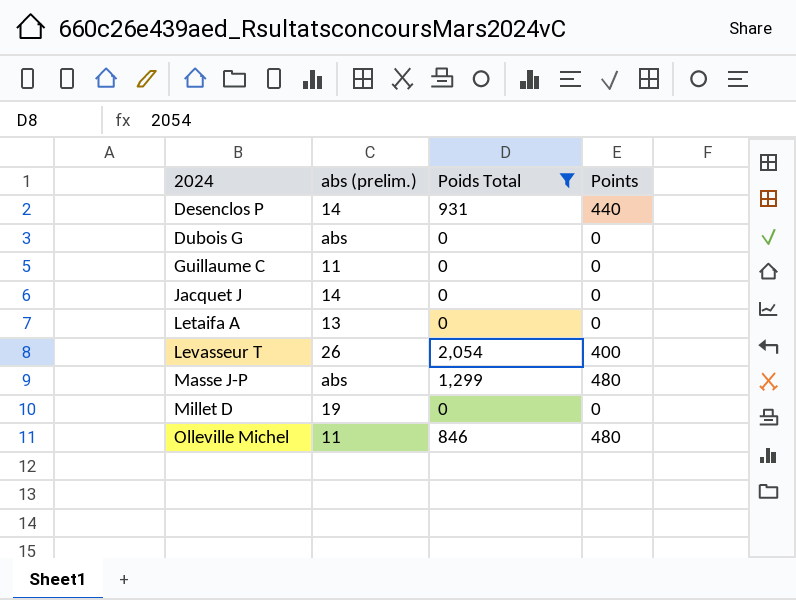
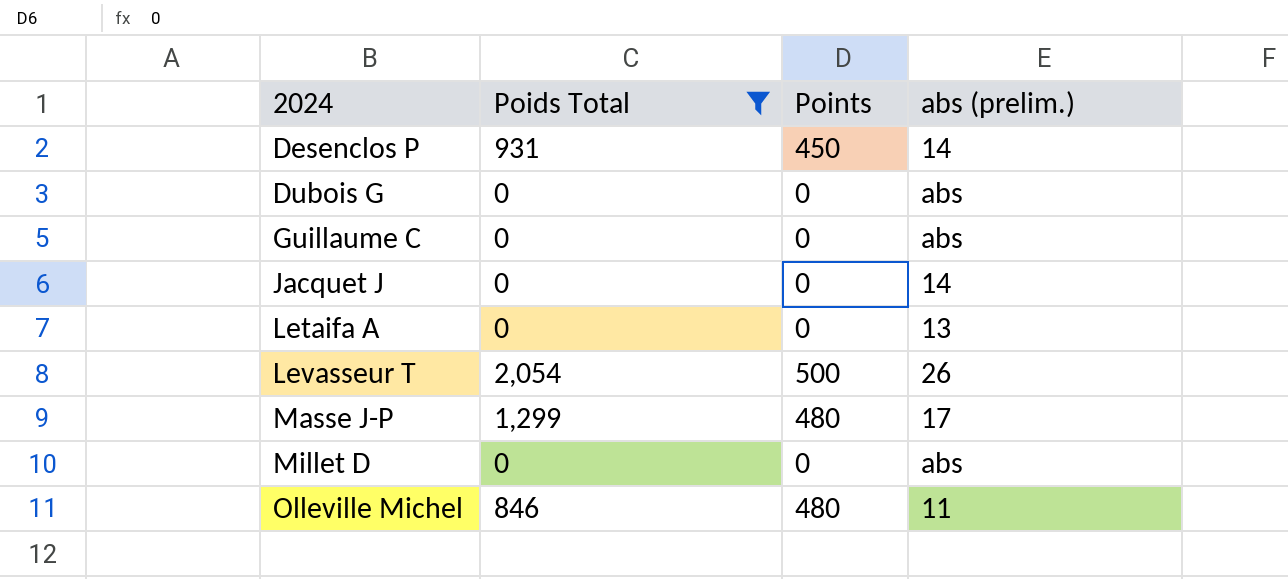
column abs (prelim.) | position: 2 -> 4
Desenclos P | Points: 440 -> 450
Guillaume C | abs (prelim.): 11 -> abs
Levasseur T | Points: 400 -> 500
Masse J-P | abs (prelim.): abs -> 17
Millet D | abs (prelim.): 19 -> abs

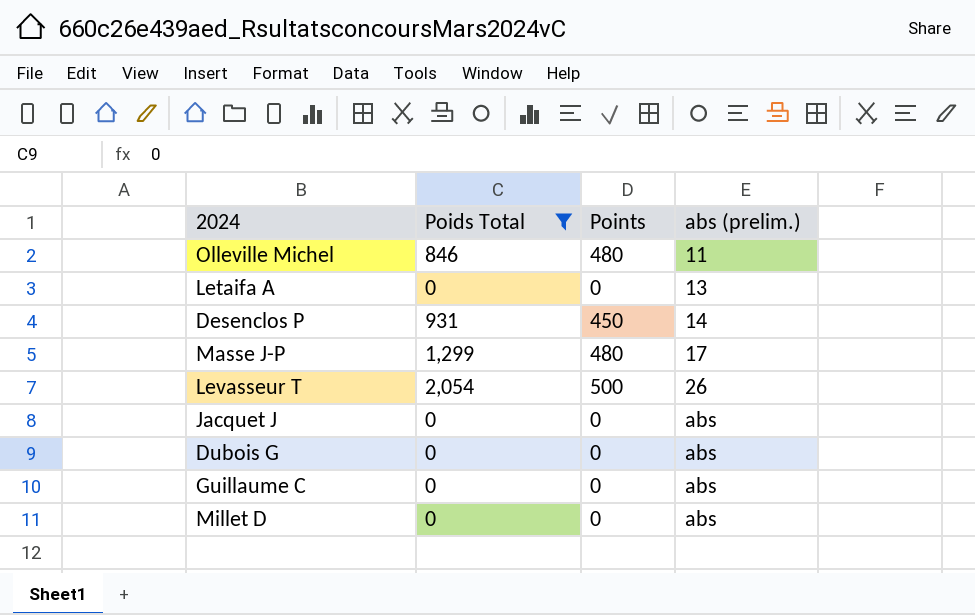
row order: 2024 ascending -> abs (prelim.) ascending
Jacquet J | abs (prelim.): 14 -> abs

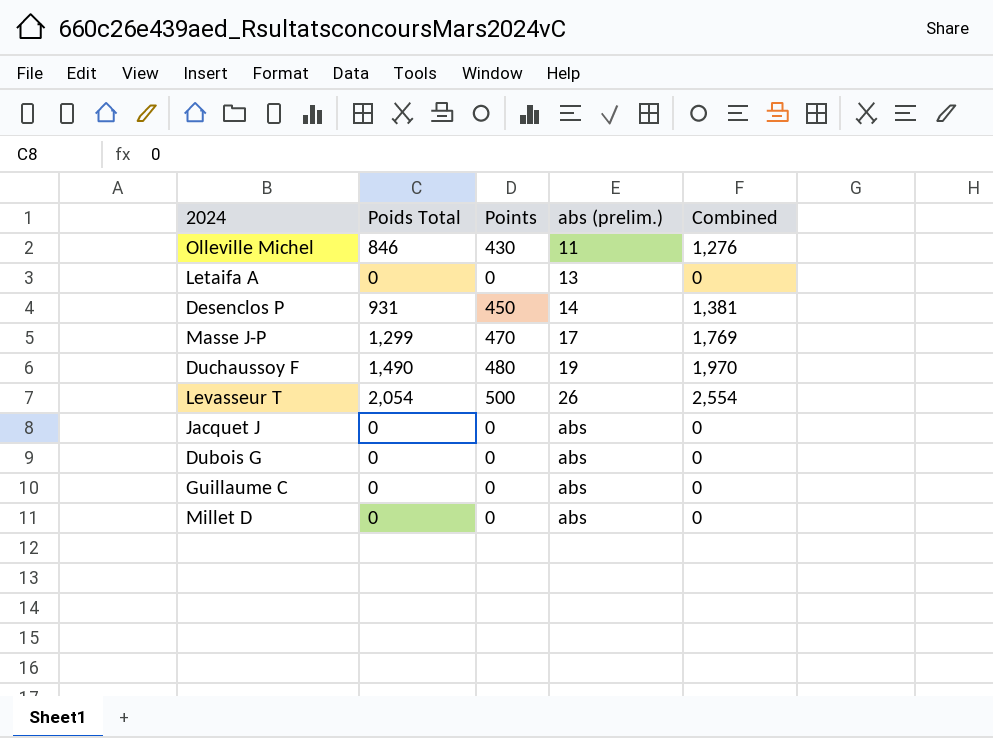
filter: Poids Total != 1,490 -> none
column Combined | formula: none -> [Poids Total] + [Points]
Olleville Michel | Points: 480 -> 430
Masse J-P | Points: 480 -> 470

